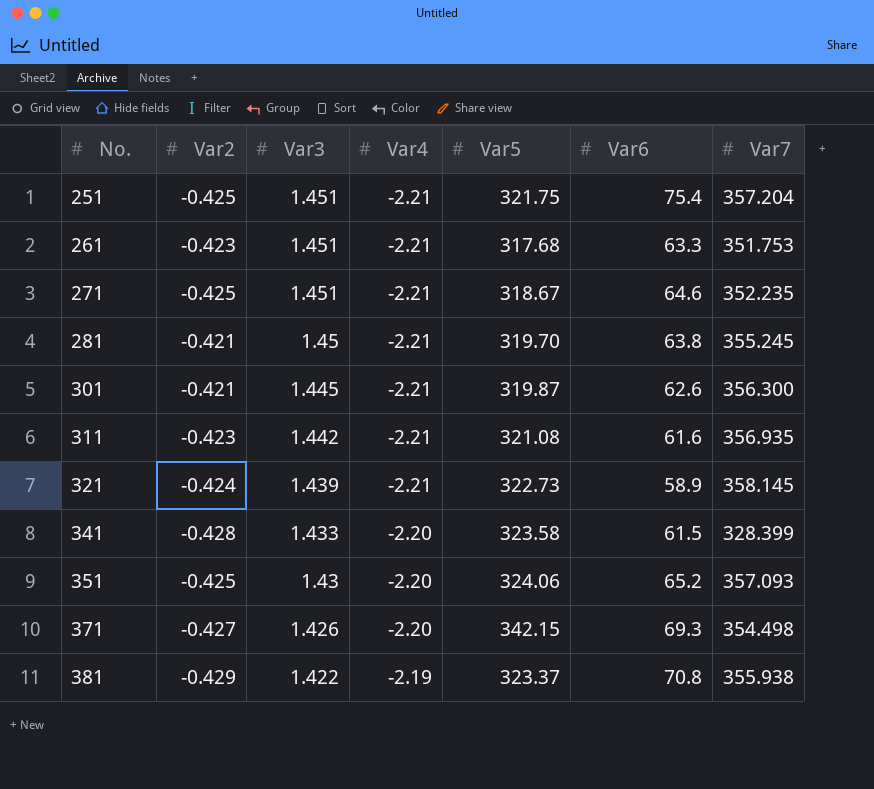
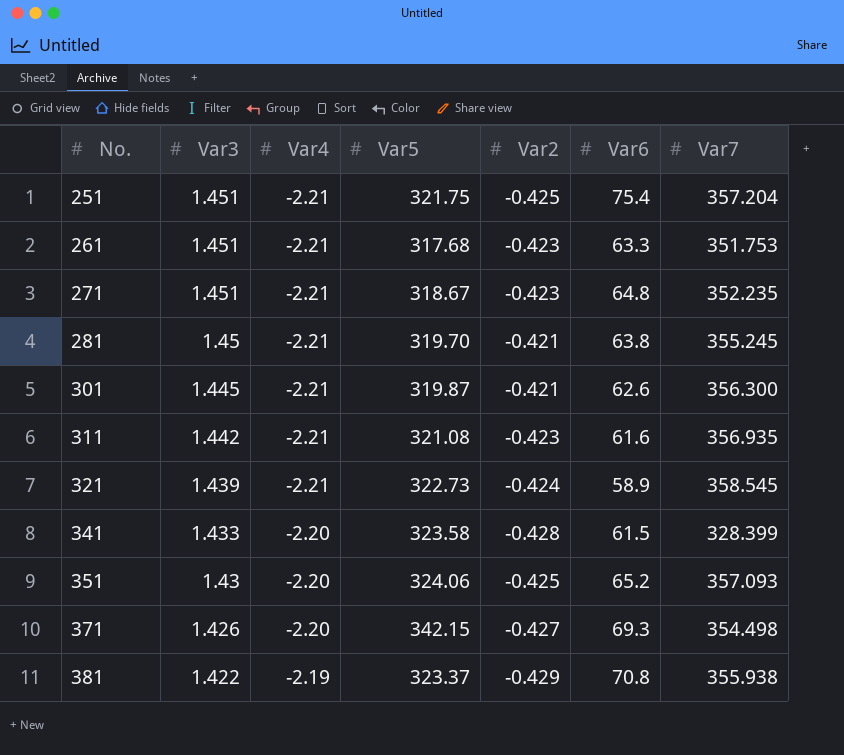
column Var2 | position: 2 -> 5
271 | Var2: -0.425 -> -0.423
271 | Var6: 64.6 -> 64.8
321 | Var7: 358.145 -> 358.545

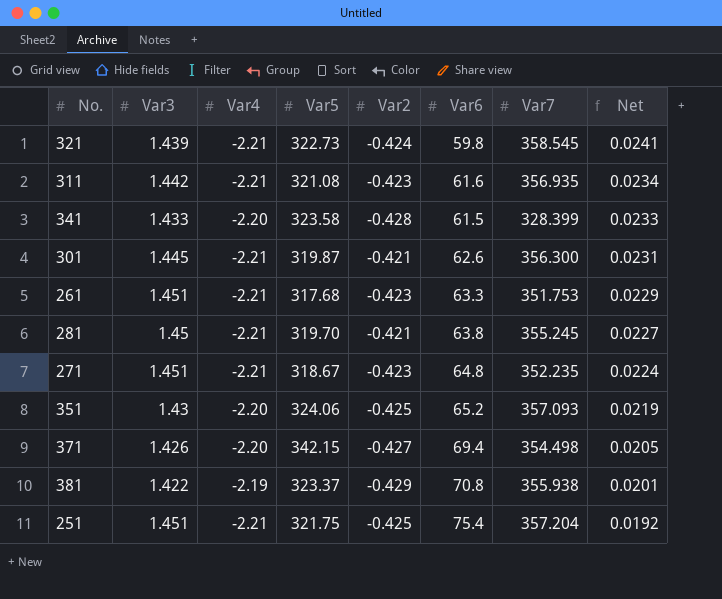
row order: No. ascending -> Net descending
column Net | formula: none -> [Var3] / [Var6]
321 | Var6: 58.9 -> 59.8
371 | Var6: 69.3 -> 69.4

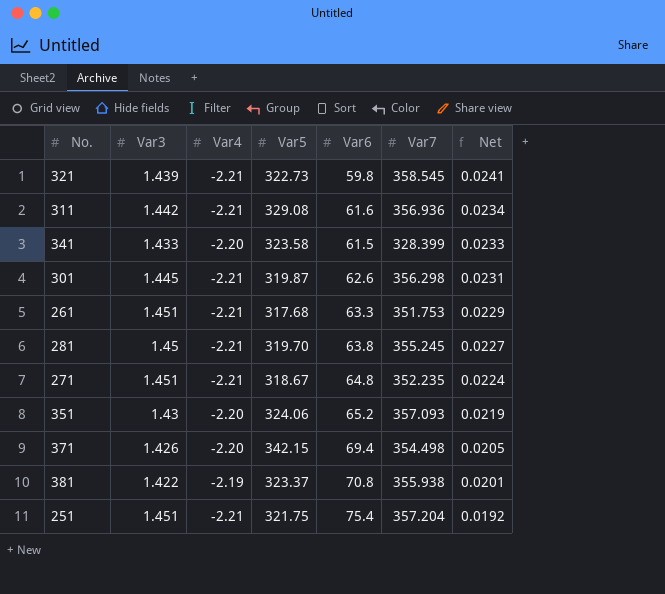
column Var2 | position: 5 -> none
311 | Var5: 321.08 -> 329.08
311 | Var7: 356.935 -> 356.936
301 | Var7: 356.300 -> 356.298

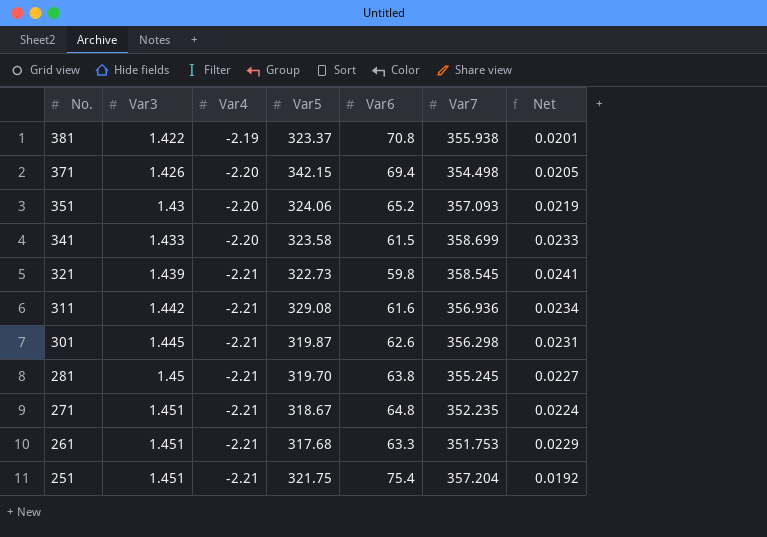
row order: Net descending -> No. descending
341 | Var7: 328.399 -> 358.699

